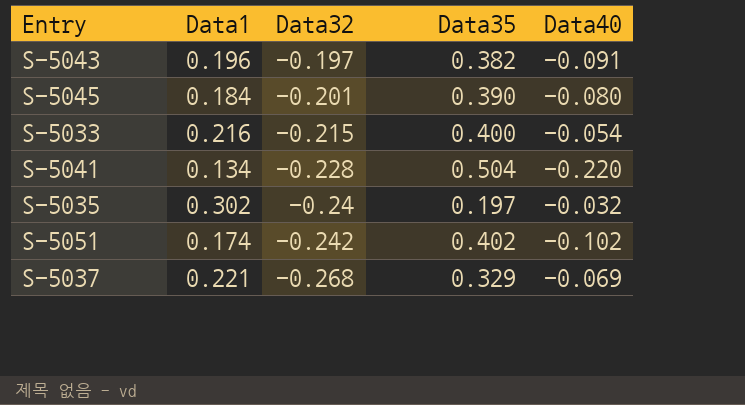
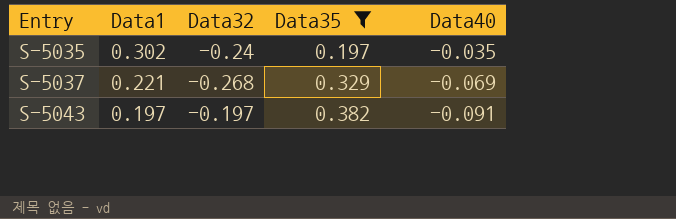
filter: none -> Data35 <= 0.382
row order: Data32 descending -> Entry ascending
S-5035 | Data40: -0.032 -> -0.035
S-5043 | Data1: 0.196 -> 0.197

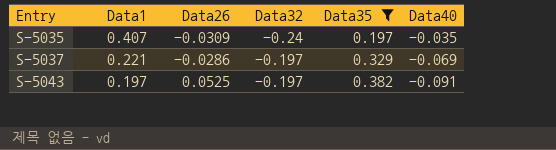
column Data26 | position: none -> 3
S-5035 | Data1: 0.302 -> 0.407
S-5037 | Data32: -0.268 -> -0.197

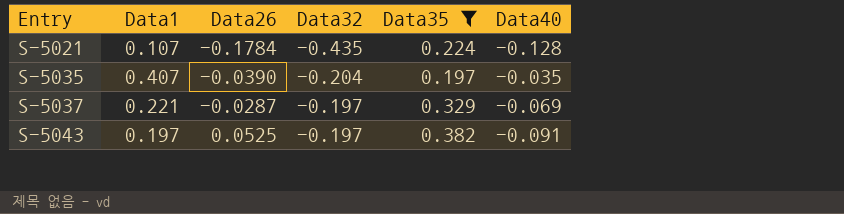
row S-5021: none -> 0.107 | -0.1784 | -0.435 | 0.224 | -0.128
S-5035 | Data26: -0.0309 -> -0.0390
S-5035 | Data32: -0.24 -> -0.204
S-5037 | Data26: -0.0286 -> -0.0287

